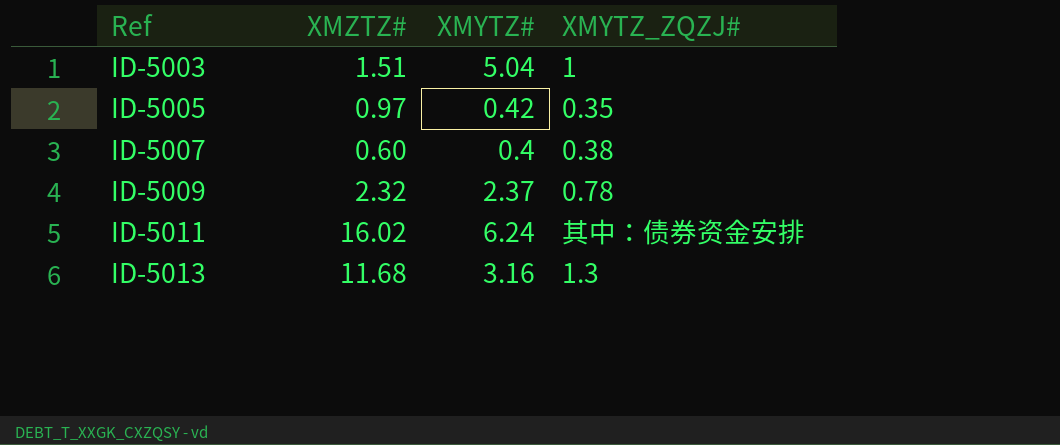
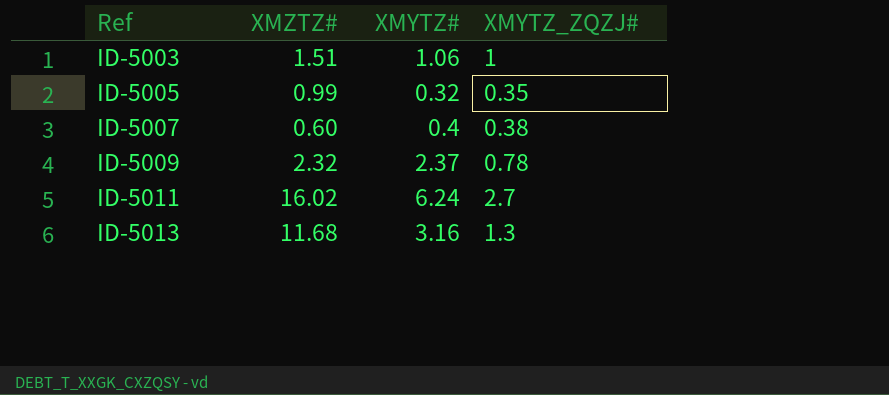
ID-5003 | XMYTZ#: 5.04 -> 1.06
ID-5005 | XMZTZ#: 0.97 -> 0.99
ID-5005 | XMYTZ#: 0.42 -> 0.32
ID-5011 | XMYTZ_ZQZJ#: 其中：债券资金安排 -> 2.7

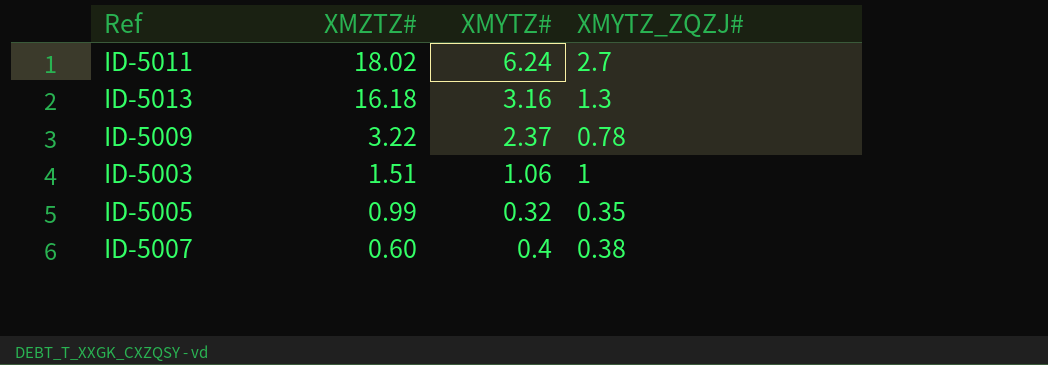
row order: Ref ascending -> XMZTZ# descending
ID-5011 | XMZTZ#: 16.02 -> 18.02
ID-5013 | XMZTZ#: 11.68 -> 16.18
ID-5009 | XMZTZ#: 2.32 -> 3.22

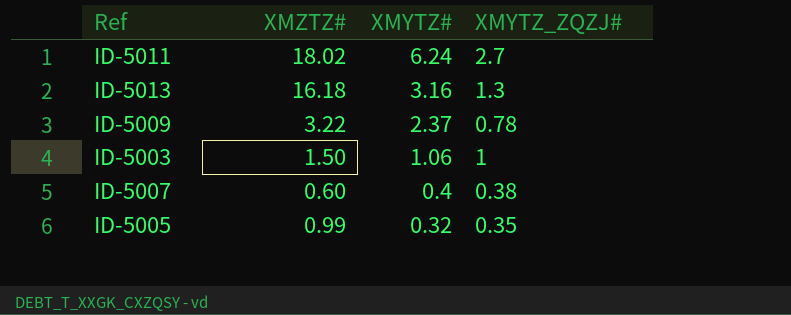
row order: XMZTZ# descending -> XMYTZ# descending
ID-5003 | XMZTZ#: 1.51 -> 1.50

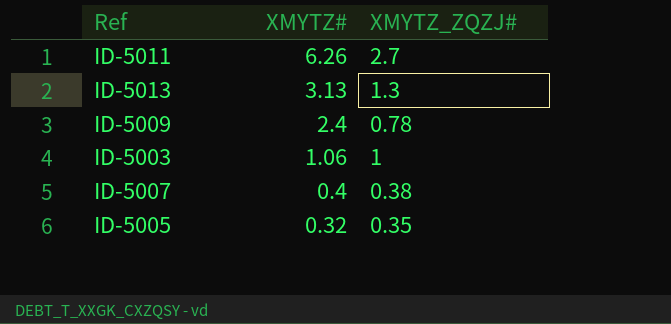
column XMZTZ# | position: 2 -> none
ID-5011 | XMYTZ#: 6.24 -> 6.26
ID-5013 | XMYTZ#: 3.16 -> 3.13
ID-5009 | XMYTZ#: 2.37 -> 2.4

